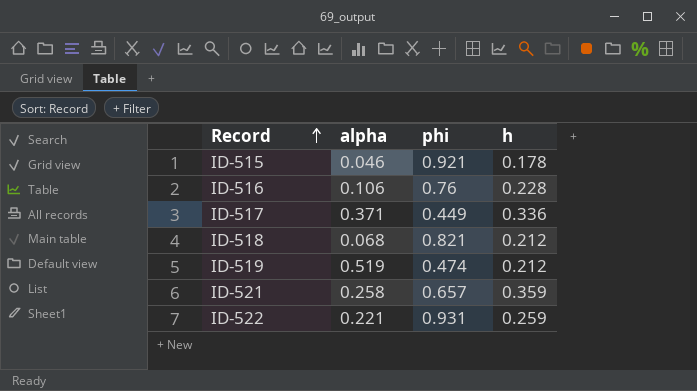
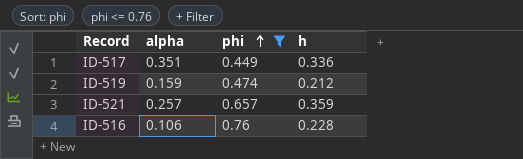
filter: none -> phi <= 0.76
row order: Record ascending -> phi ascending
ID-517 | alpha: 0.371 -> 0.351
ID-519 | alpha: 0.519 -> 0.159
ID-521 | alpha: 0.258 -> 0.257

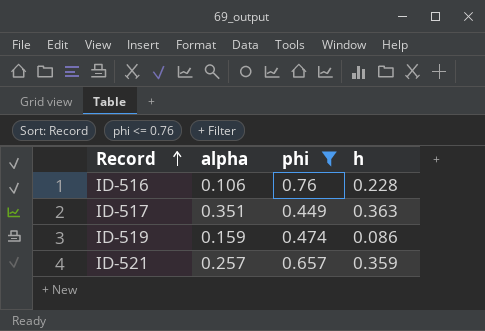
row order: phi ascending -> Record ascending
ID-517 | h: 0.336 -> 0.363
ID-519 | h: 0.212 -> 0.086

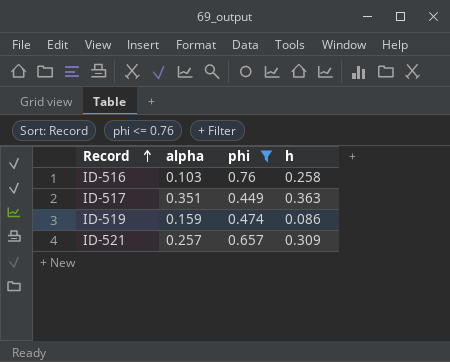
ID-516 | alpha: 0.106 -> 0.103
ID-516 | h: 0.228 -> 0.258
ID-521 | h: 0.359 -> 0.309

